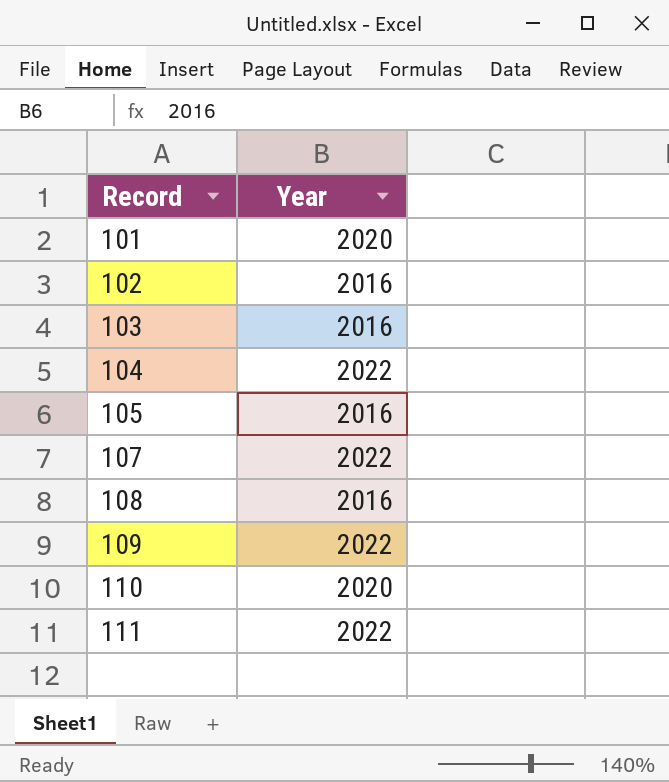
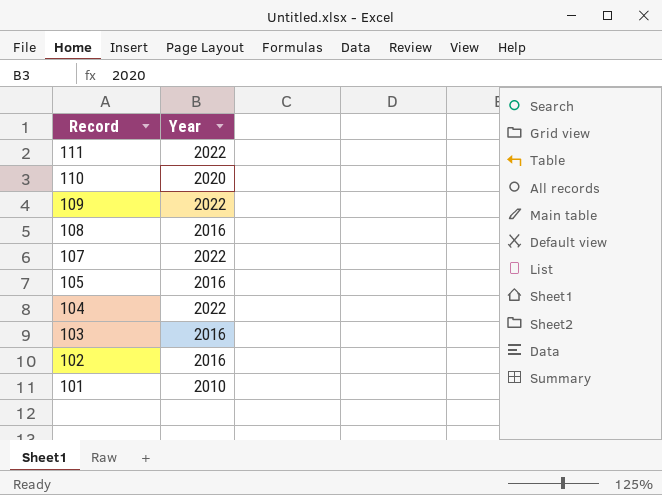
row order: Record ascending -> Record descending
101 | Year: 2020 -> 2010

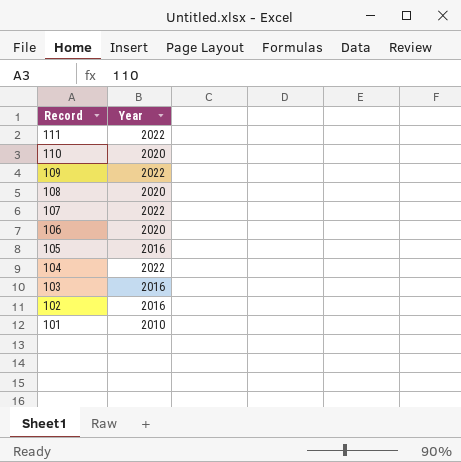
108 | Year: 2016 -> 2020
row 106: none -> 2020

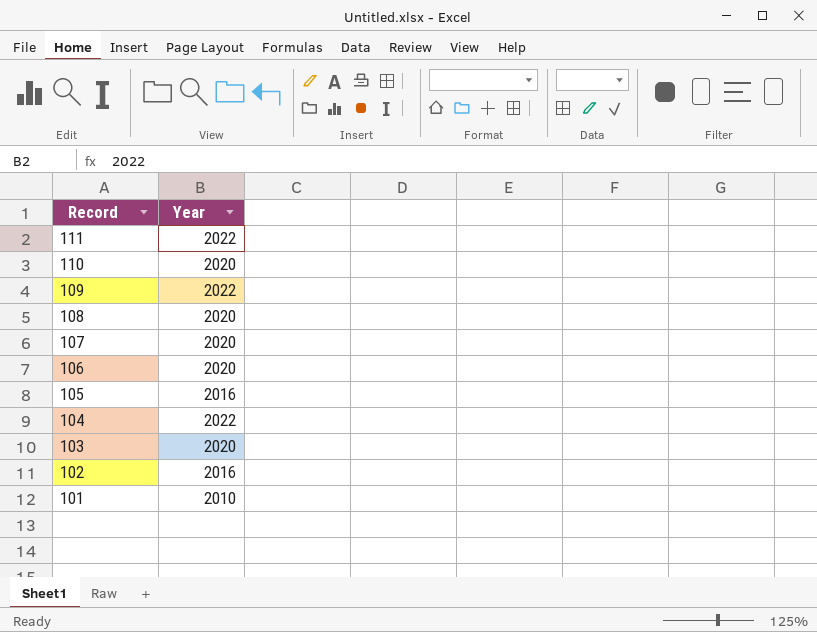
107 | Year: 2022 -> 2020
103 | Year: 2016 -> 2020

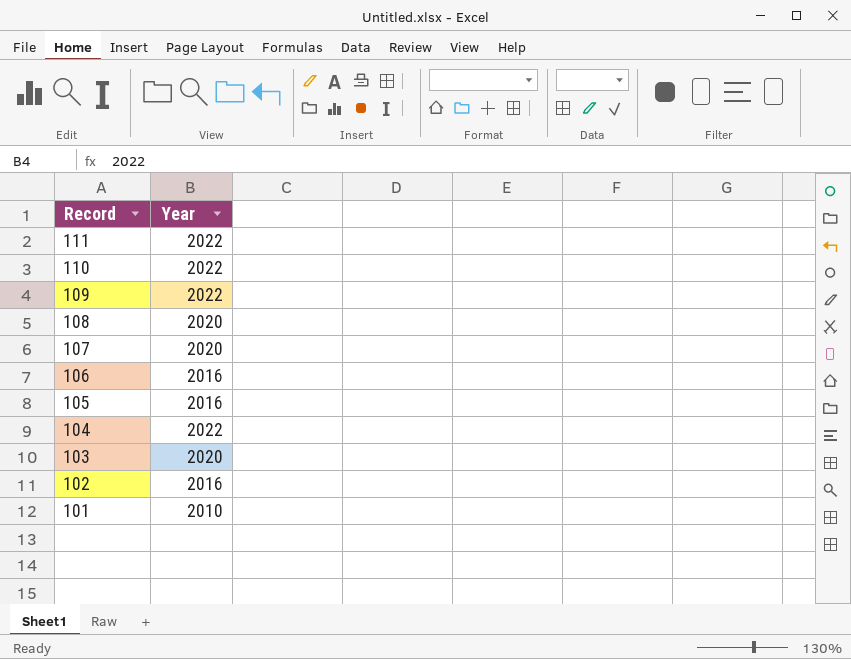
110 | Year: 2020 -> 2022
106 | Year: 2020 -> 2016

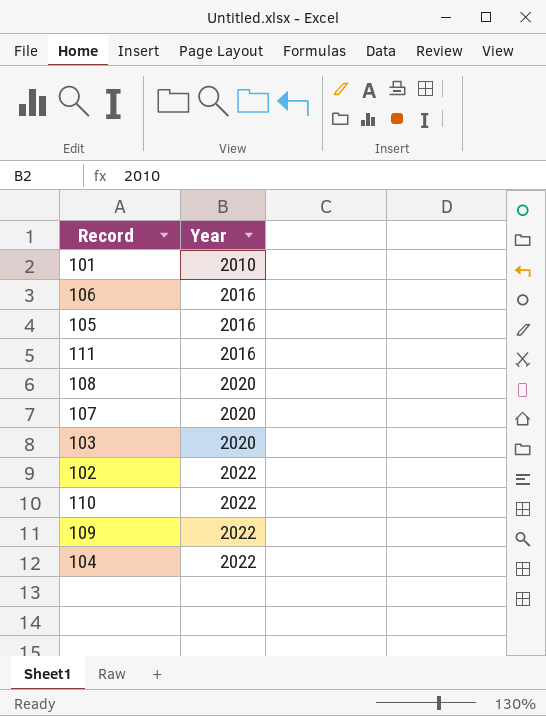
row order: Record descending -> Year ascending
111 | Year: 2022 -> 2016
102 | Year: 2016 -> 2022

